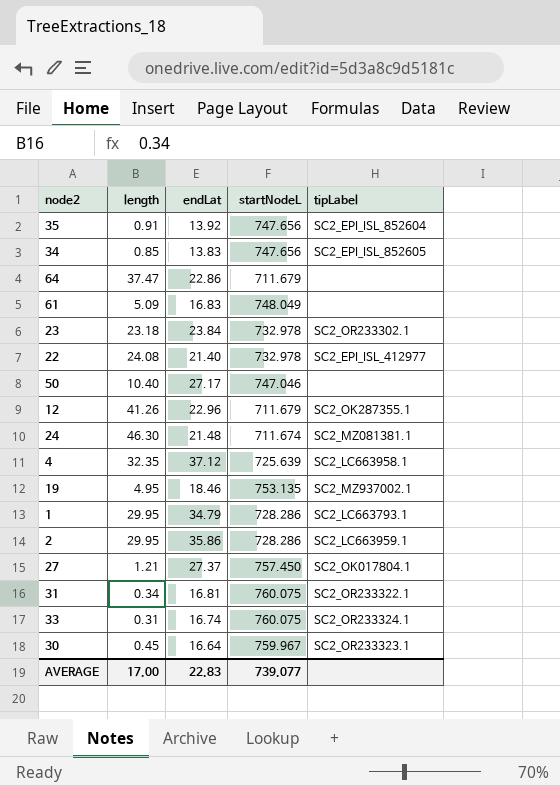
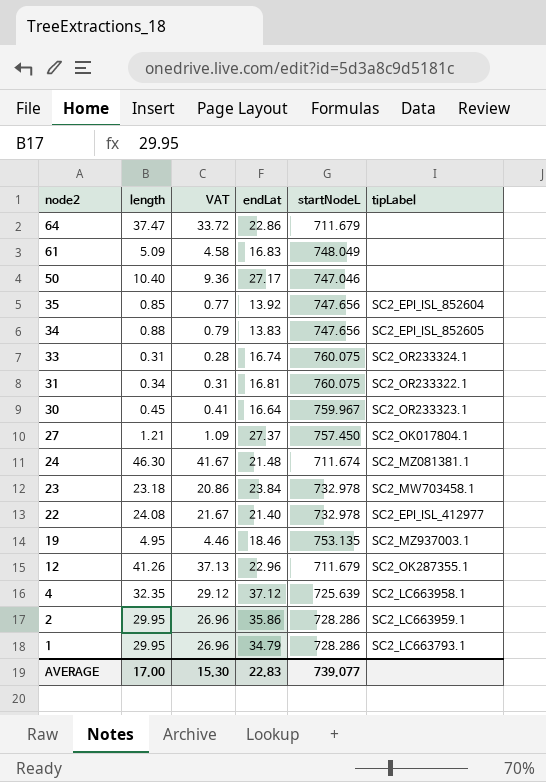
row order: none -> node2 descending
column VAT | formula: none -> [length] * 0.9
35 | length: 0.91 -> 0.85
34 | length: 0.85 -> 0.88
23 | tipLabel: SC2_OR233302.1 -> SC2_MW703458.1
19 | tipLabel: SC2_MZ937002.1 -> SC2_MZ937003.1

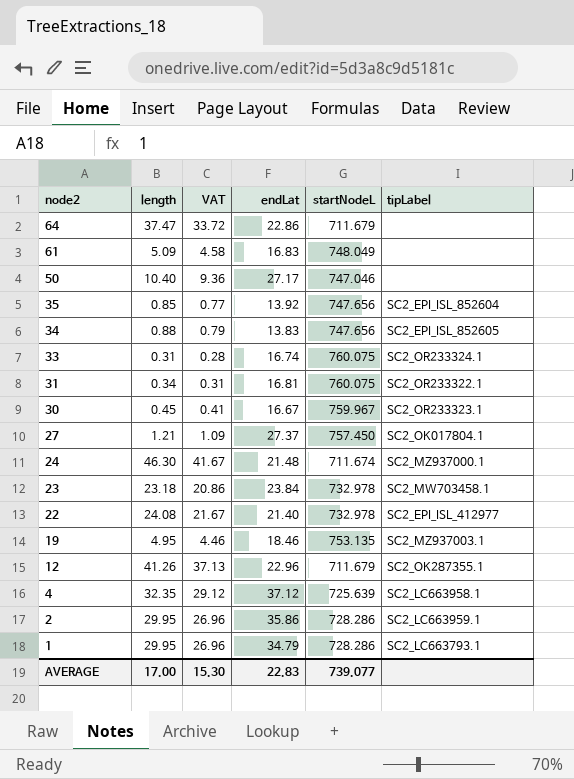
30 | endLat: 16.64 -> 16.67
24 | tipLabel: SC2_MZ081381.1 -> SC2_MZ937000.1

